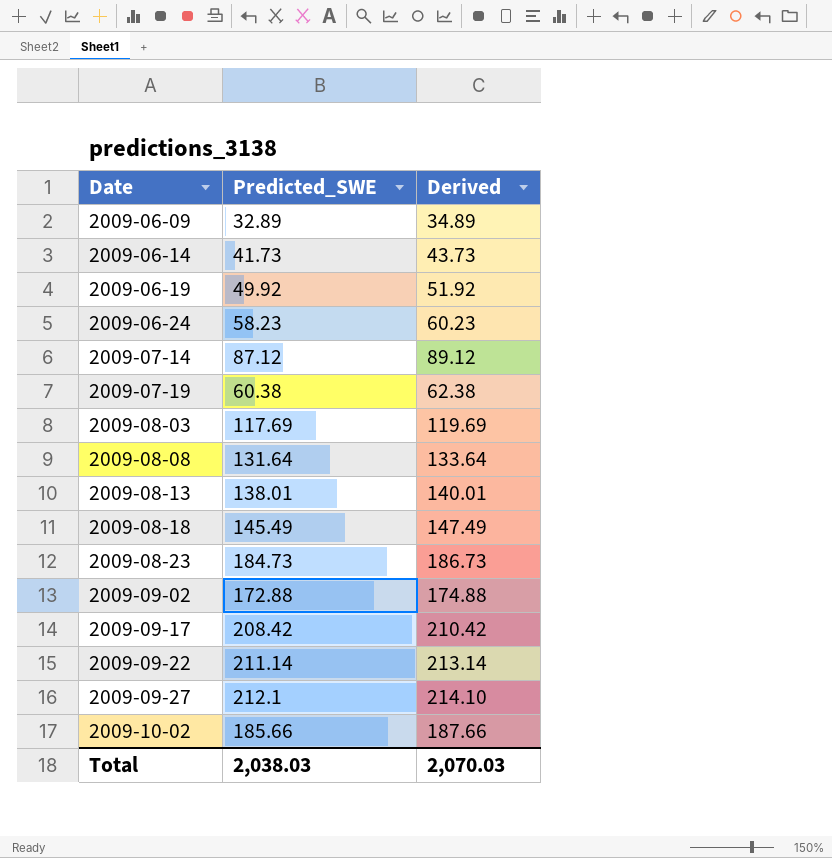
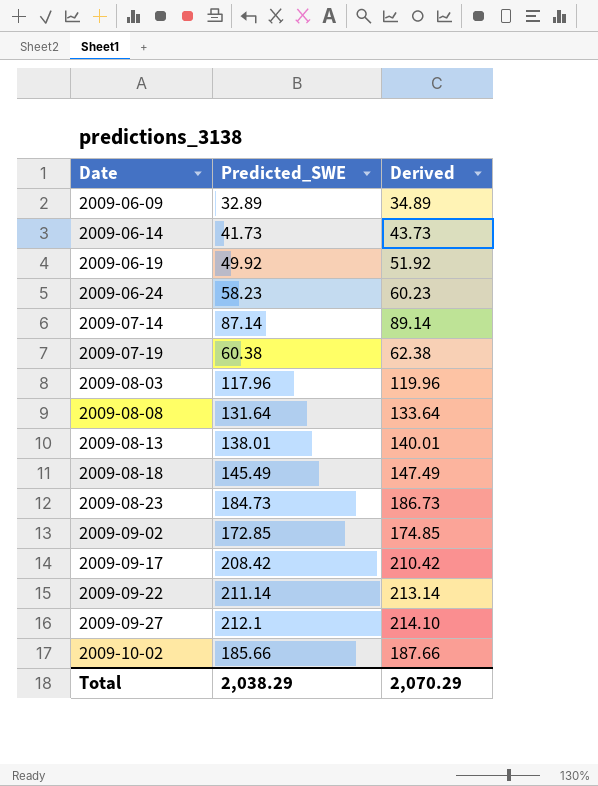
2009-07-14 | Predicted_SWE: 87.12 -> 87.14
2009-07-14 | Derived: 89.12 -> 89.14
2009-08-03 | Predicted_SWE: 117.69 -> 117.96
2009-08-03 | Derived: 119.69 -> 119.96
2009-09-02 | Predicted_SWE: 172.88 -> 172.85
2009-09-02 | Derived: 174.88 -> 174.85
Total | Predicted_SWE: 2,038.03 -> 2,038.29
Total | Derived: 2,070.03 -> 2,070.29

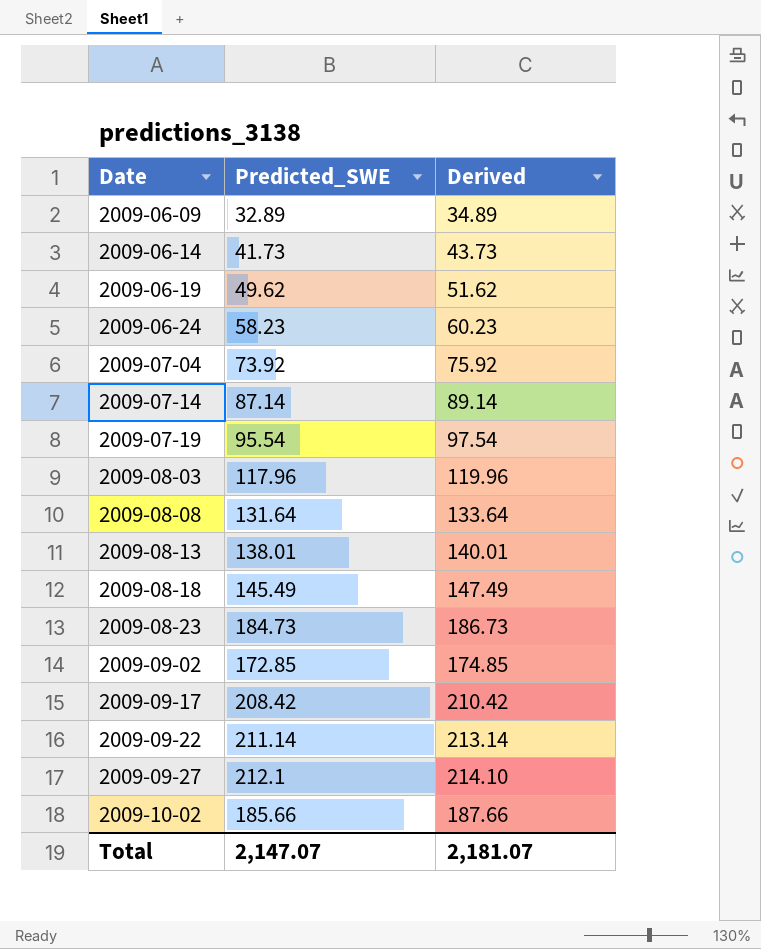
2009-06-19 | Predicted_SWE: 49.92 -> 49.62
2009-06-19 | Derived: 51.92 -> 51.62
row 2009-07-04: none -> 73.92 | 75.92
2009-07-19 | Predicted_SWE: 60.38 -> 95.54
2009-07-19 | Derived: 62.38 -> 97.54
Total | Predicted_SWE: 2,038.29 -> 2,147.07
Total | Derived: 2,070.29 -> 2,181.07

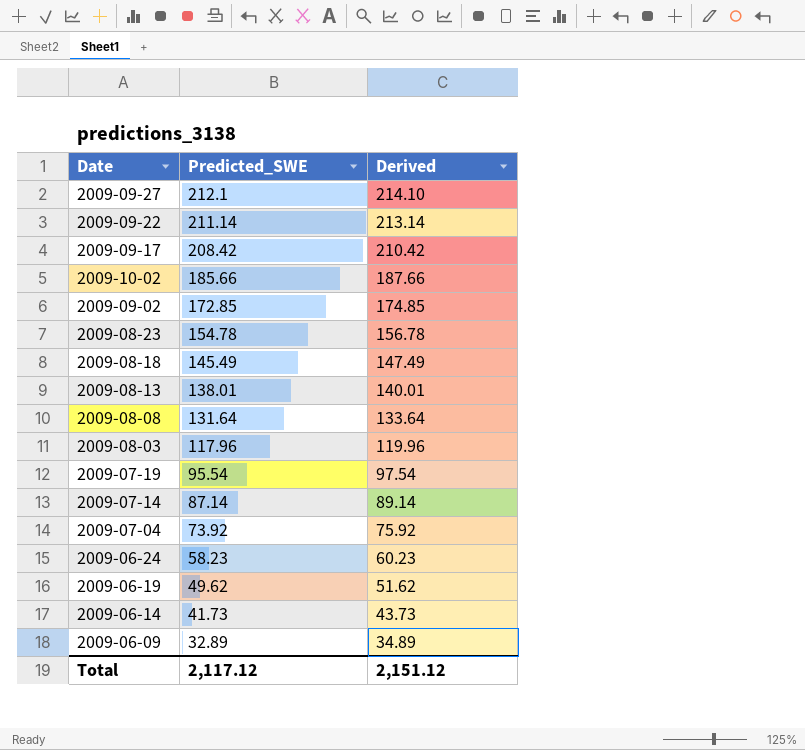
row order: Date ascending -> Predicted_SWE descending
2009-08-23 | Predicted_SWE: 184.73 -> 154.78
2009-08-23 | Derived: 186.73 -> 156.78
Total | Predicted_SWE: 2,147.07 -> 2,117.12
Total | Derived: 2,181.07 -> 2,151.12

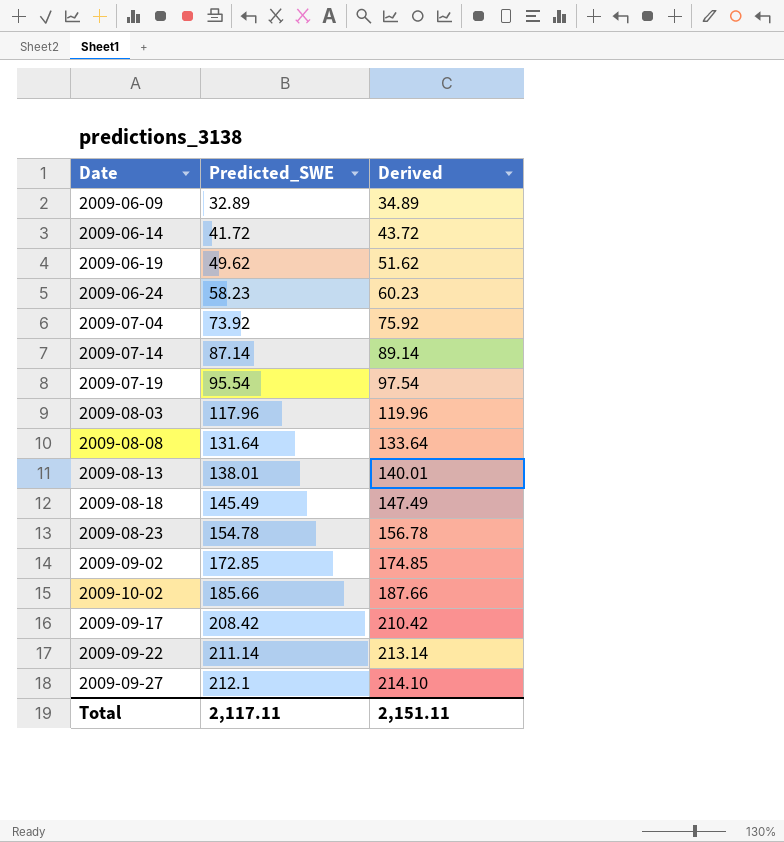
row order: Predicted_SWE descending -> Predicted_SWE ascending
2009-06-14 | Predicted_SWE: 41.73 -> 41.72
2009-06-14 | Derived: 43.73 -> 43.72
Total | Predicted_SWE: 2,117.12 -> 2,117.11
Total | Derived: 2,151.12 -> 2,151.11

